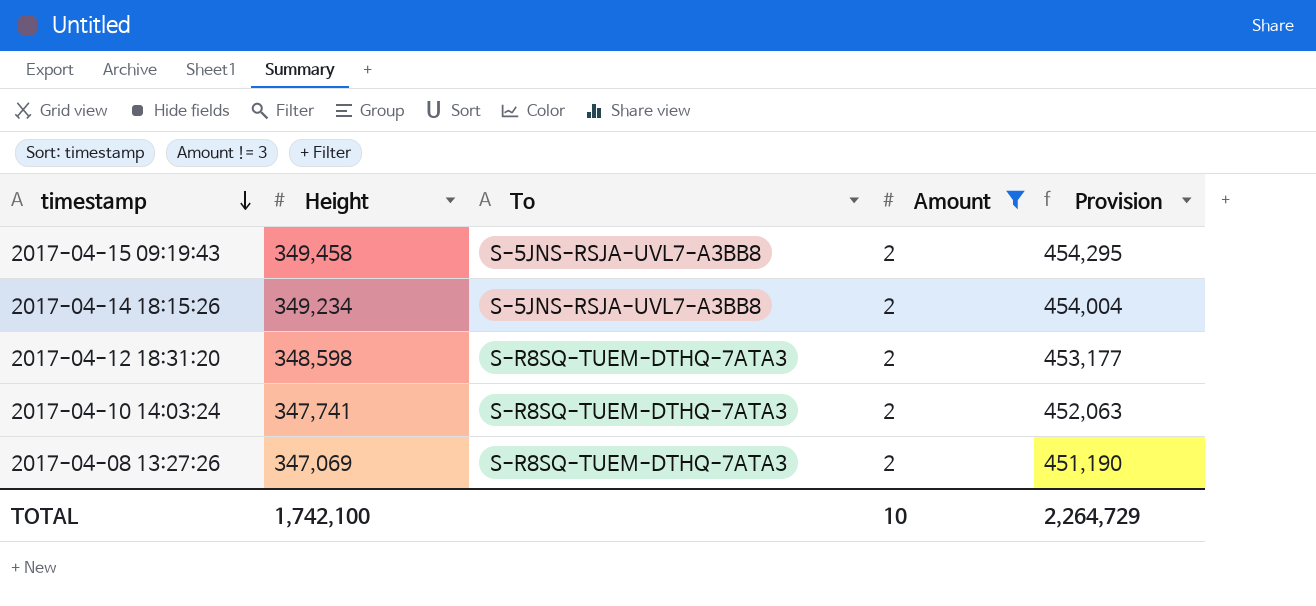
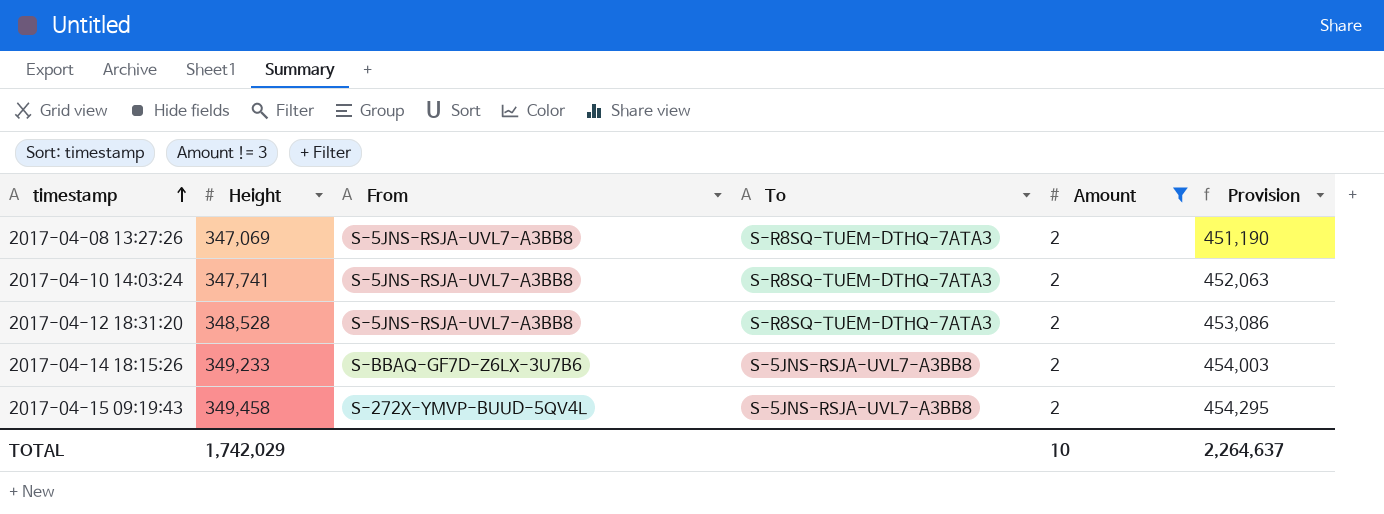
row order: timestamp descending -> timestamp ascending
column From | position: none -> 3
2017-04-12 18:31:20 | Height: 348,598 -> 348,528
2017-04-12 18:31:20 | Provision: 453,177 -> 453,086
2017-04-14 18:15:26 | Height: 349,234 -> 349,233
2017-04-14 18:15:26 | Provision: 454,004 -> 454,003
TOTAL | Height: 1,742,100 -> 1,742,029
TOTAL | Provision: 2,264,729 -> 2,264,637

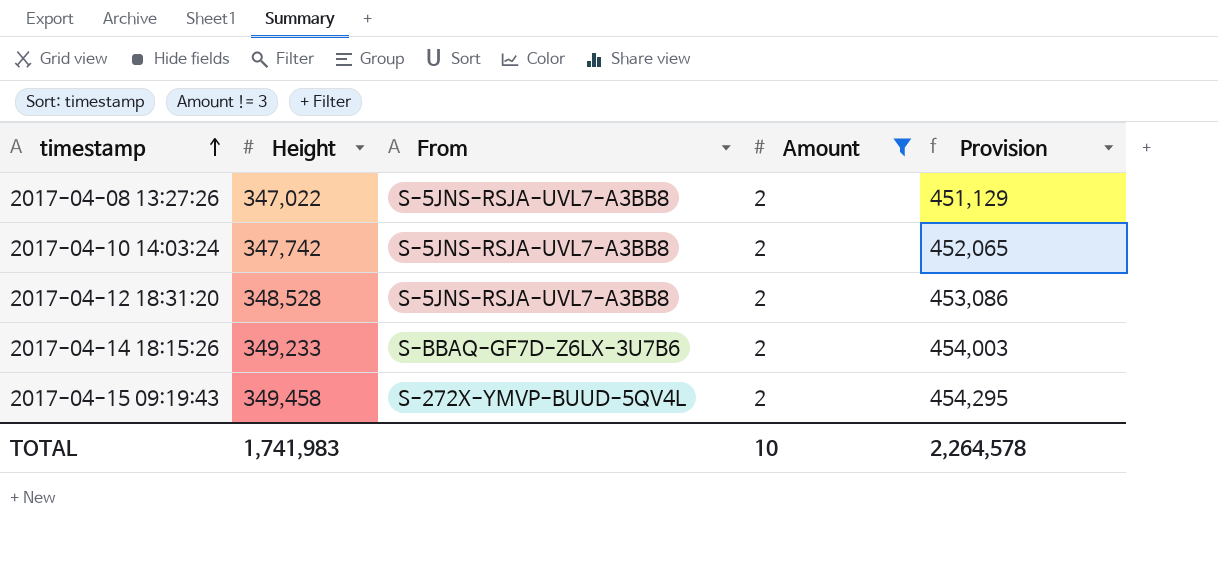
column To | position: 4 -> none
2017-04-08 13:27:26 | Height: 347,069 -> 347,022
2017-04-08 13:27:26 | Provision: 451,190 -> 451,129
2017-04-10 14:03:24 | Height: 347,741 -> 347,742
2017-04-10 14:03:24 | Provision: 452,063 -> 452,065
TOTAL | Height: 1,742,029 -> 1,741,983
TOTAL | Provision: 2,264,637 -> 2,264,578

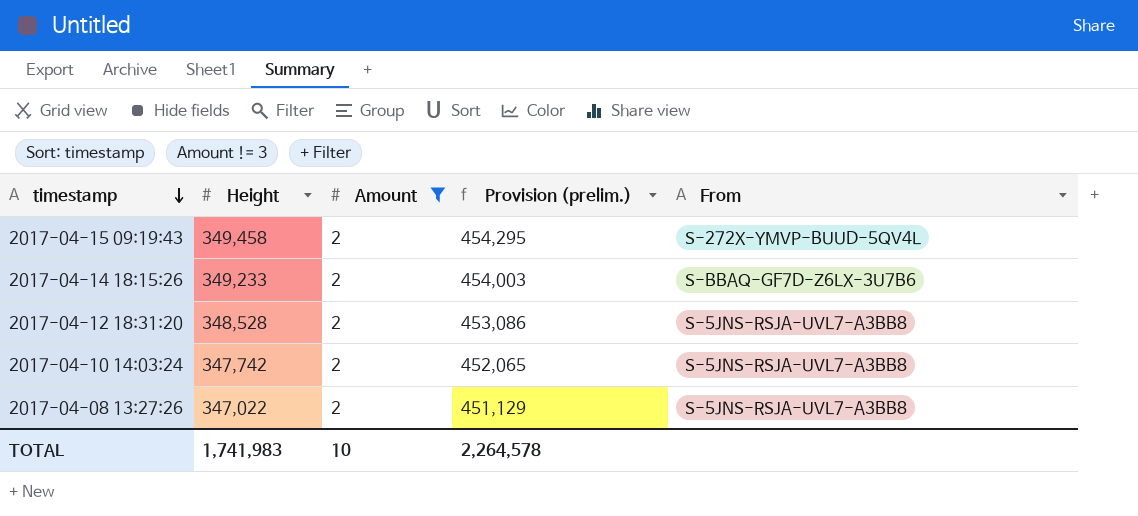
row order: timestamp ascending -> timestamp descending
column name: Provision -> Provision (prelim.)
column From | position: 3 -> 5

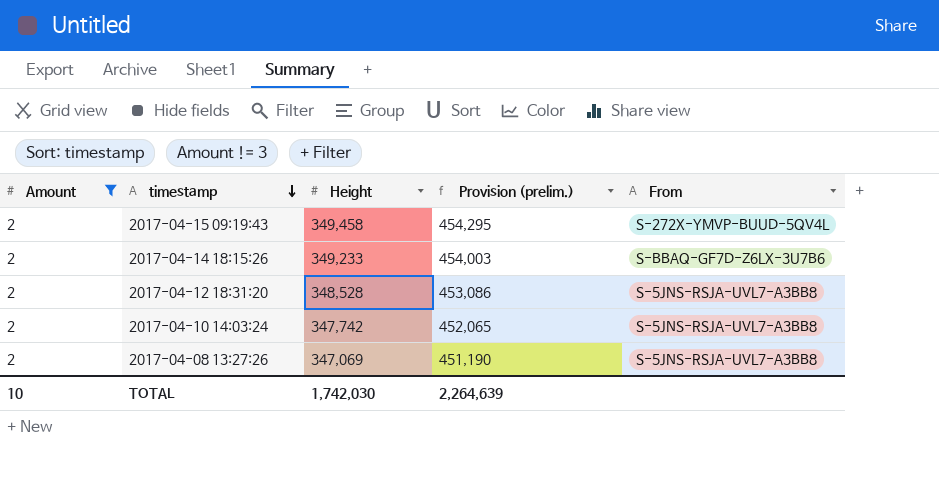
column Amount | position: 3 -> 1
2017-04-08 13:27:26 | Height: 347,022 -> 347,069
2017-04-08 13:27:26 | Provision (prelim.): 451,129 -> 451,190
TOTAL | Height: 1,741,983 -> 1,742,030
TOTAL | Provision (prelim.): 2,264,578 -> 2,264,639

